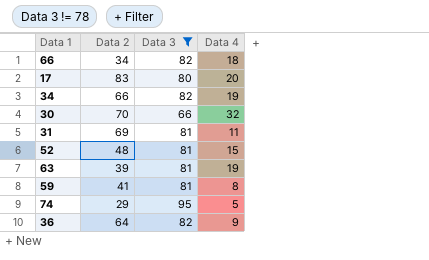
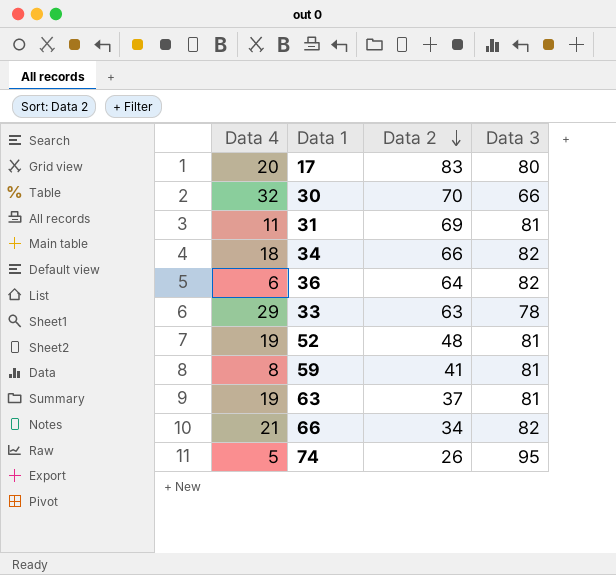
filter: Data 3 != 78 -> none
row order: none -> Data 2 descending
column Data 4 | position: 4 -> 1
34 | Data 4: 19 -> 18
36 | Data 4: 9 -> 6
52 | Data 4: 15 -> 19
63 | Data 2: 39 -> 37
66 | Data 4: 18 -> 21
74 | Data 2: 29 -> 26

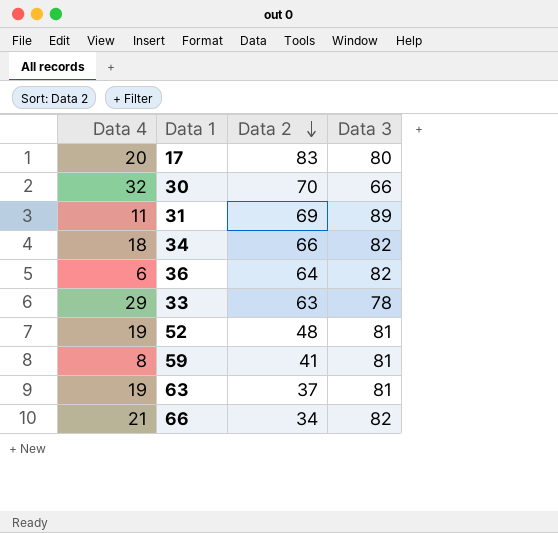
row 74: 5 | 26 | 95 -> none
31 | Data 3: 81 -> 89

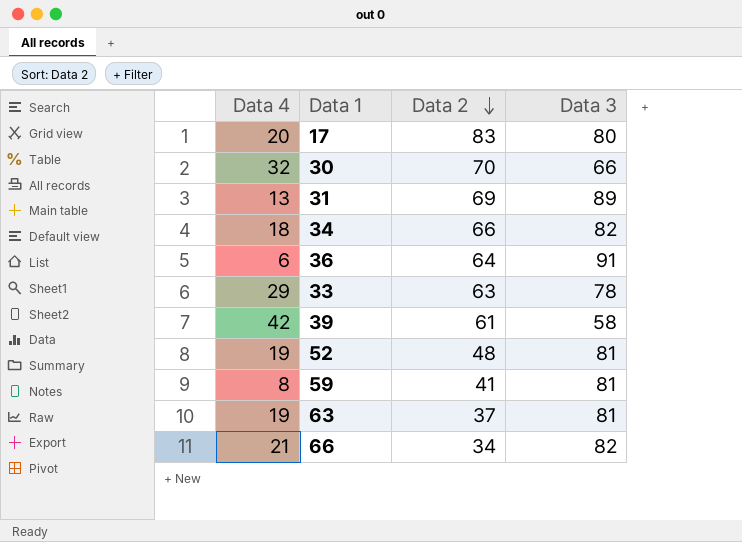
31 | Data 4: 11 -> 13
36 | Data 3: 82 -> 91
row 39: none -> 42 | 61 | 58

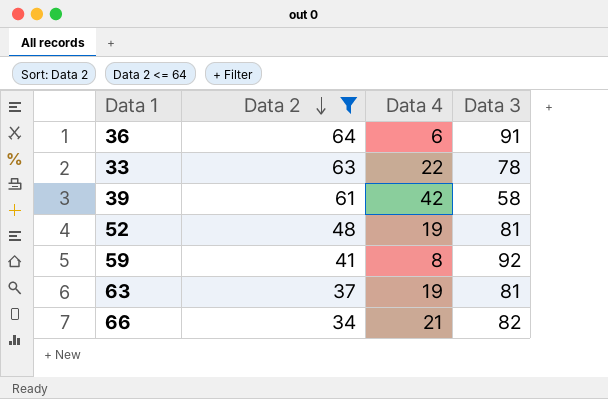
filter: none -> Data 2 <= 64
column Data 4 | position: 1 -> 3
33 | Data 4: 29 -> 22
59 | Data 3: 81 -> 92

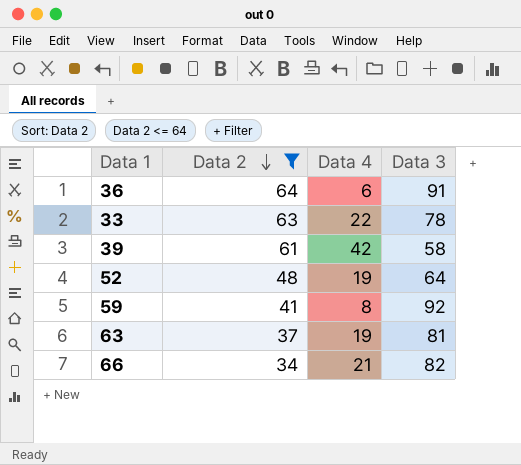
52 | Data 3: 81 -> 64

